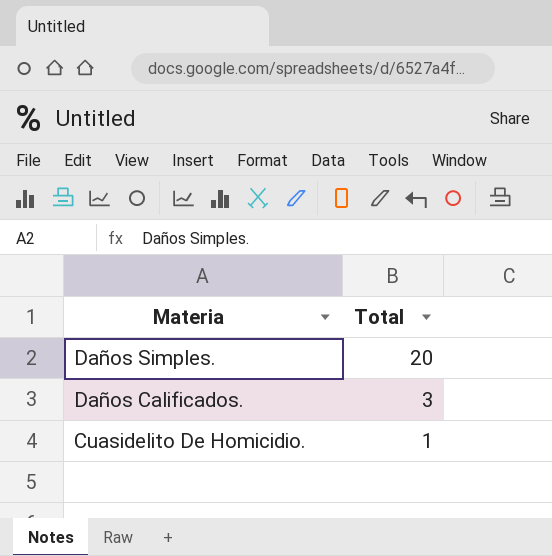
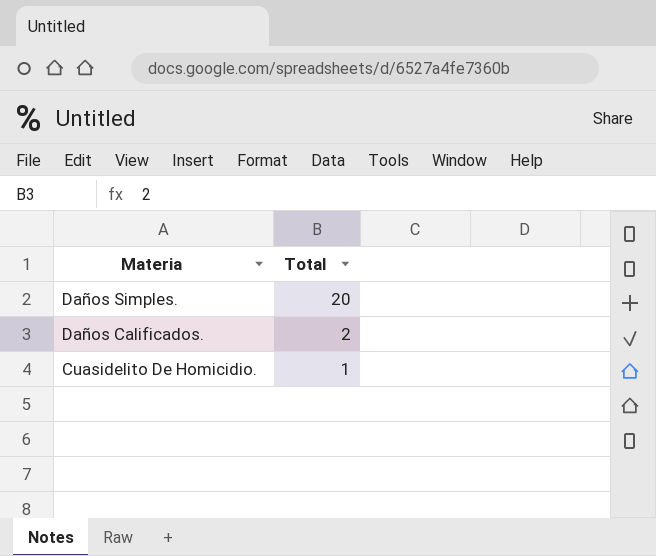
Daños Calificados. | Total: 3 -> 2

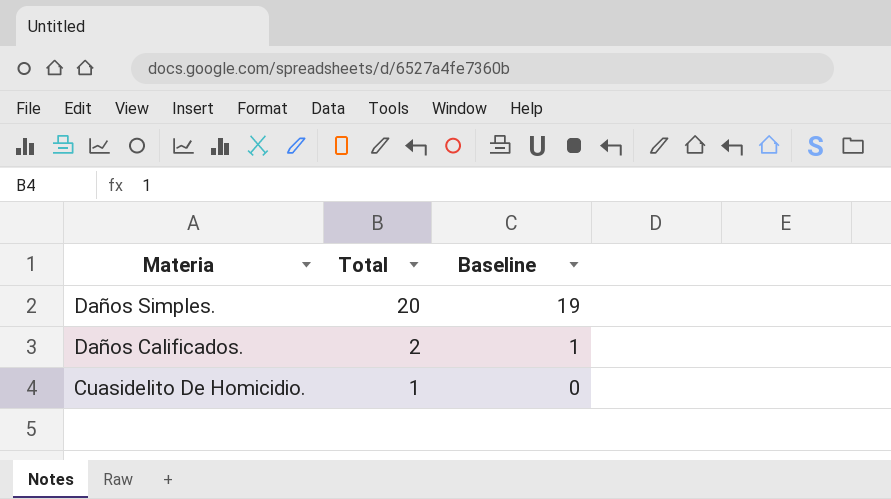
column Baseline | formula: none -> [Total] - 1

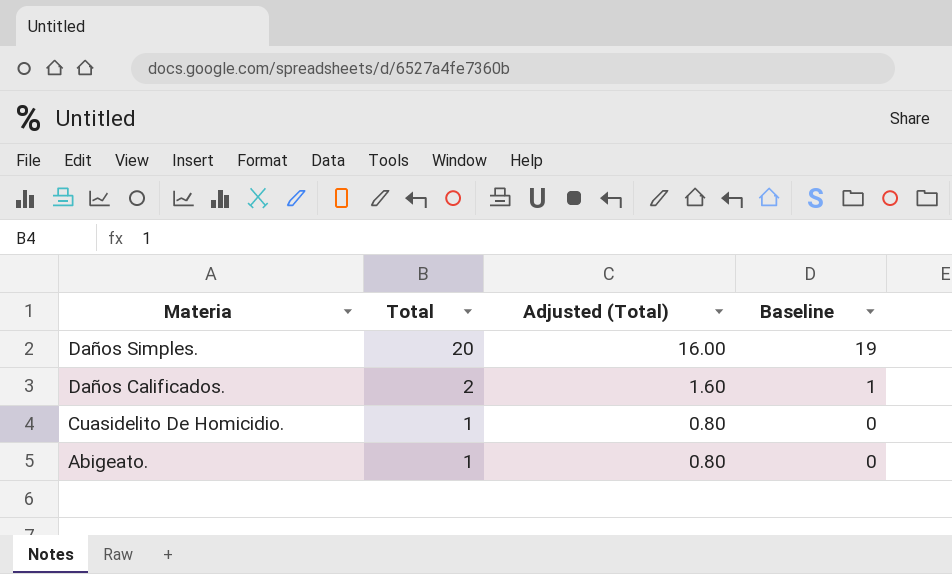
column Adjusted (Total) | formula: none -> [Total] * 0.8
row Abigeato.: none -> 1 | 0.80 | 0

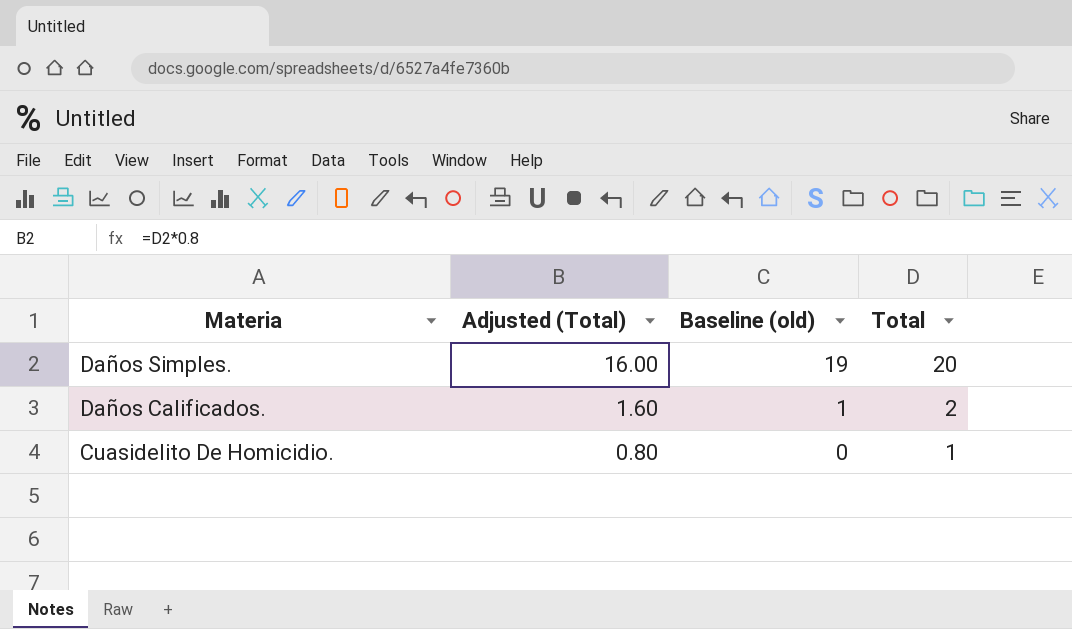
column name: Baseline -> Baseline (old)
column Total | position: 2 -> 4
row Abigeato.: 1 | 0.80 | 0 -> none

